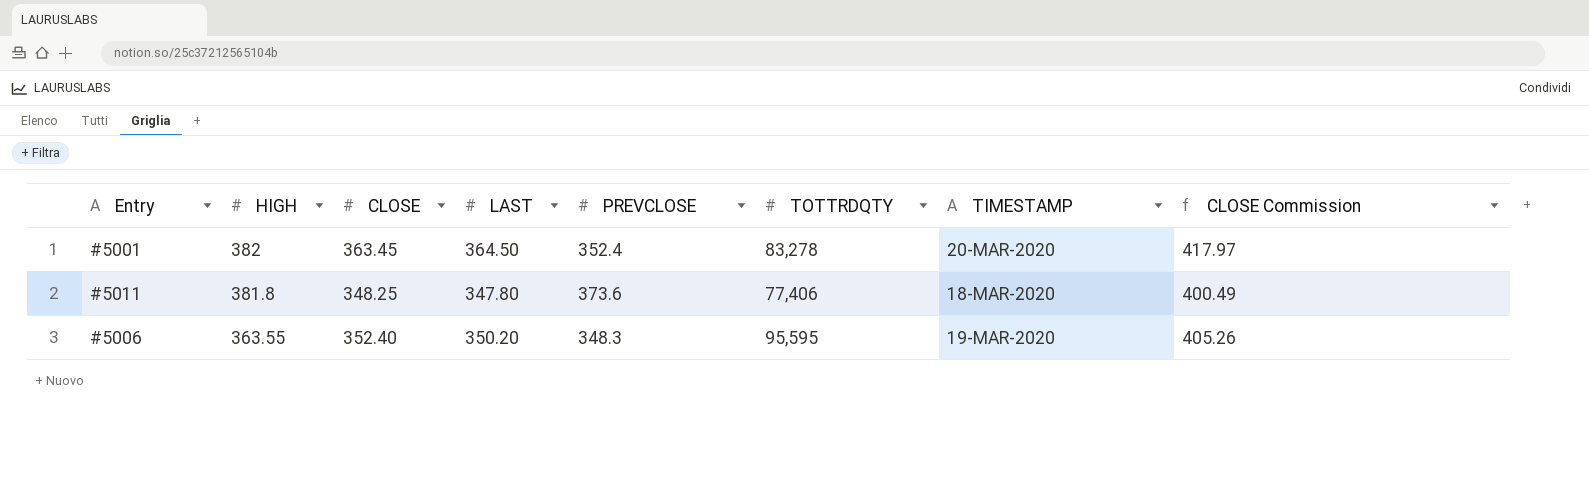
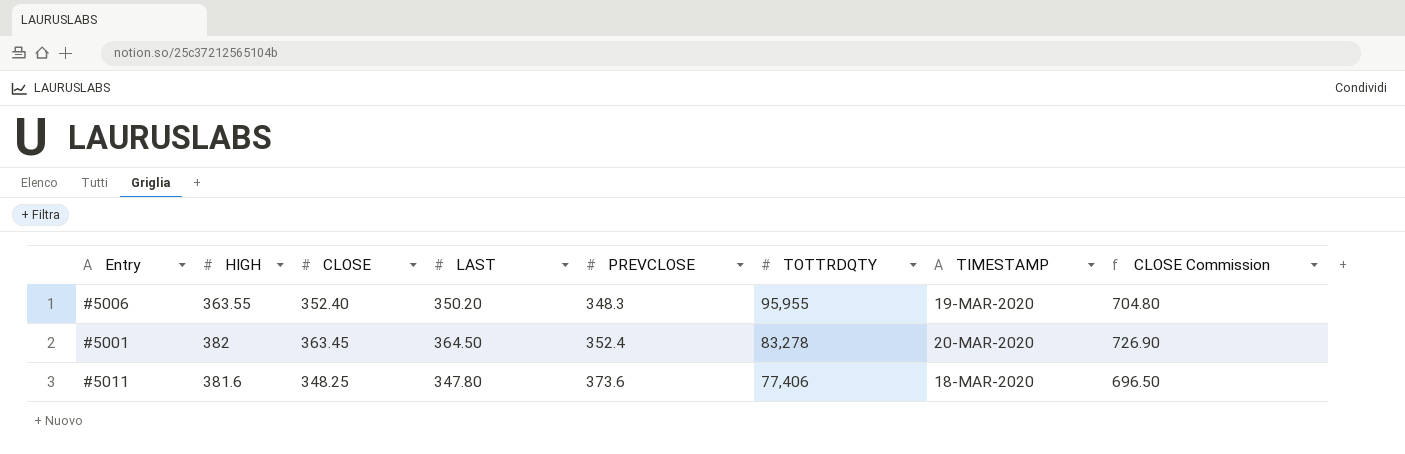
row order: HIGH descending -> PREVCLOSE ascending
column CLOSE Commission | formula: [CLOSE] * 1.15 -> [CLOSE] * 2
#5006 | TOTTRDQTY: 95,595 -> 95,955
#5011 | HIGH: 381.8 -> 381.6

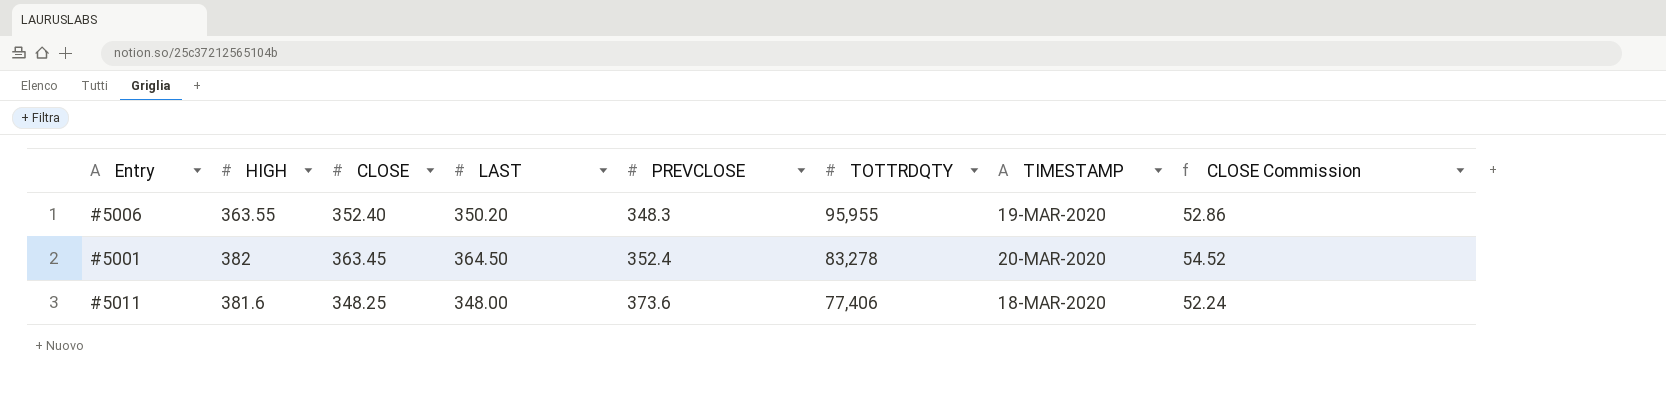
column CLOSE Commission | formula: [CLOSE] * 2 -> [CLOSE] * 0.15
#5011 | LAST: 347.80 -> 348.00

